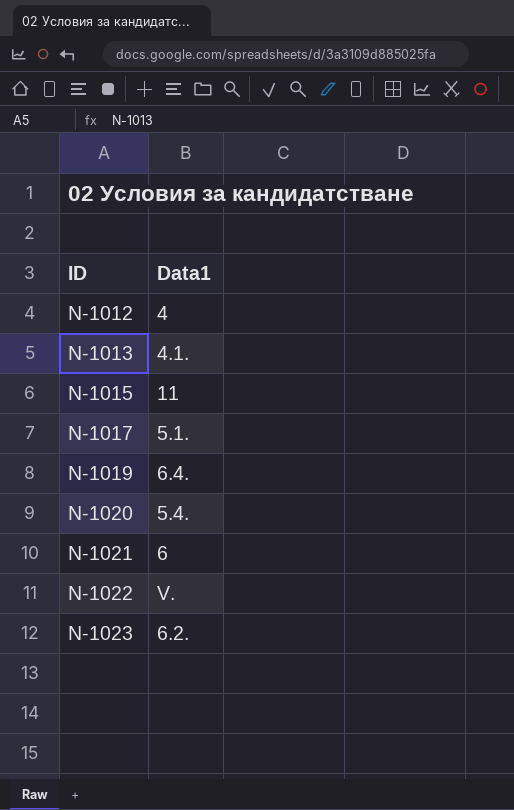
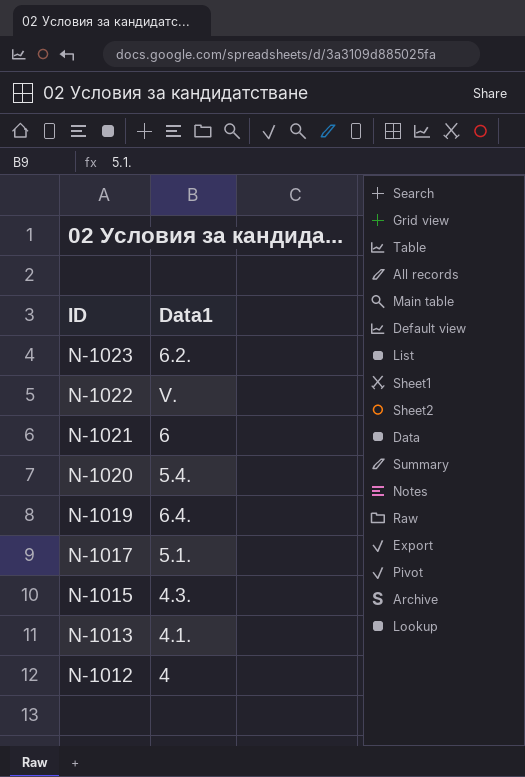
row order: ID ascending -> ID descending
N-1015 | Data1: 11 -> 4.3.

